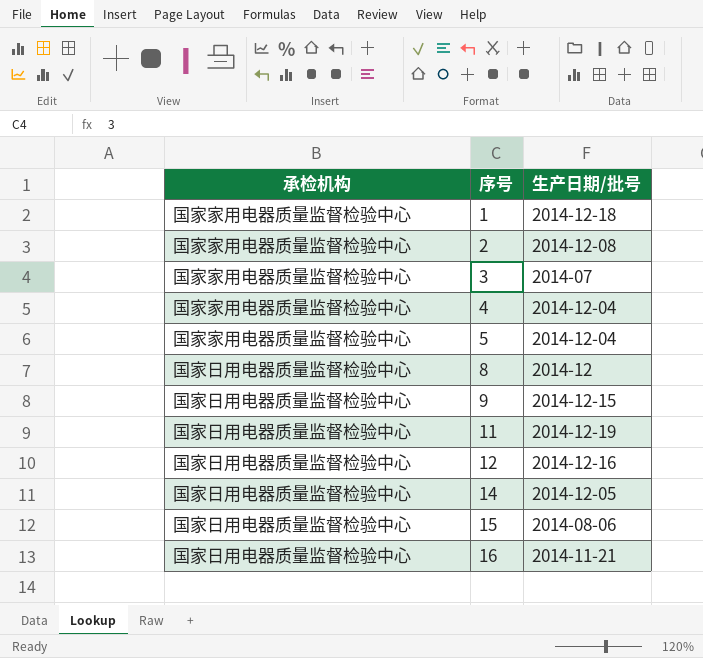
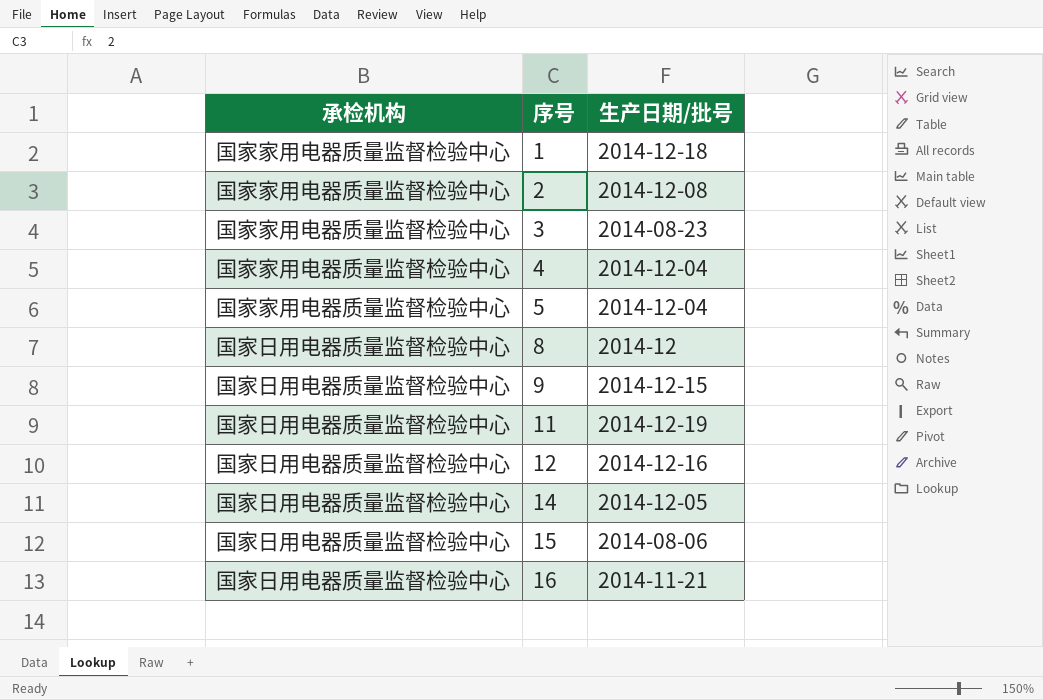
3 | 生产日期/批号: 2014-07 -> 2014-08-23

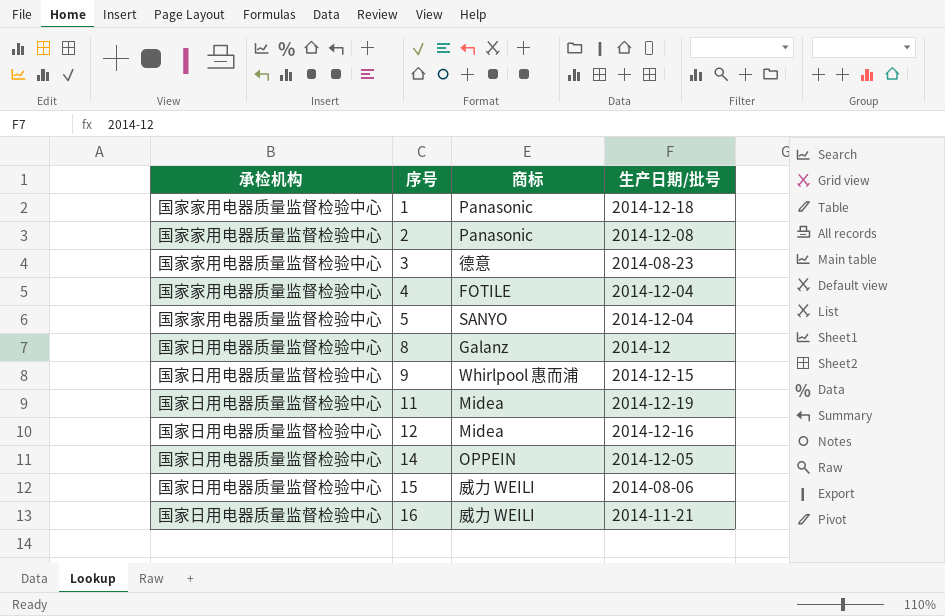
column 商标 | position: none -> 3

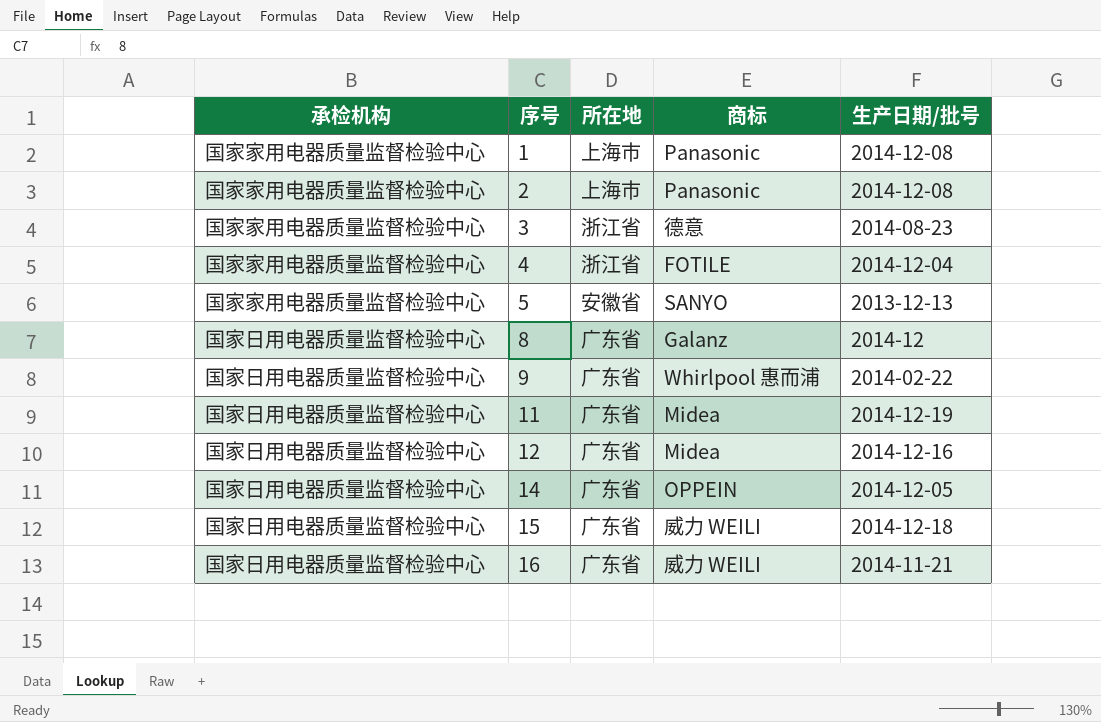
column 所在地 | position: none -> 3
1 | 生产日期/批号: 2014-12-18 -> 2014-12-08
5 | 生产日期/批号: 2014-12-04 -> 2013-12-13
9 | 生产日期/批号: 2014-12-15 -> 2014-02-22
15 | 生产日期/批号: 2014-08-06 -> 2014-12-18

